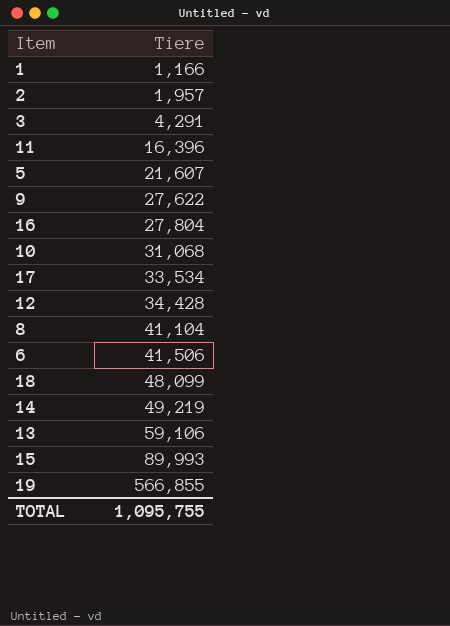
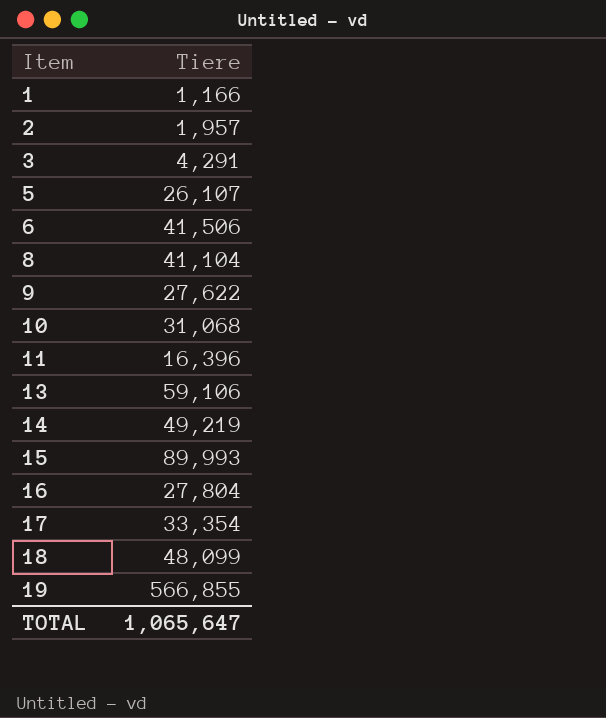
row order: Tiere ascending -> Item ascending
row 12: 34,428 -> none
5 | Tiere: 21,607 -> 26,107
17 | Tiere: 33,534 -> 33,354
TOTAL | Tiere: 1,095,755 -> 1,065,647

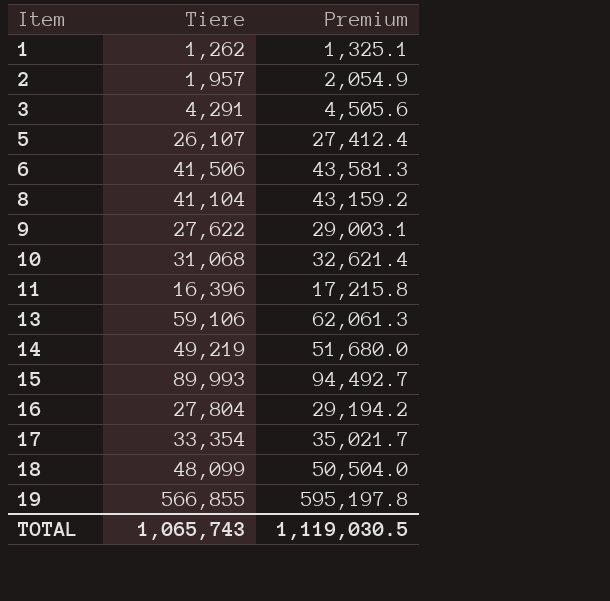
column Premium | formula: none -> [Tiere] * 1.05
1 | Tiere: 1,166 -> 1,262
TOTAL | Tiere: 1,065,647 -> 1,065,743

